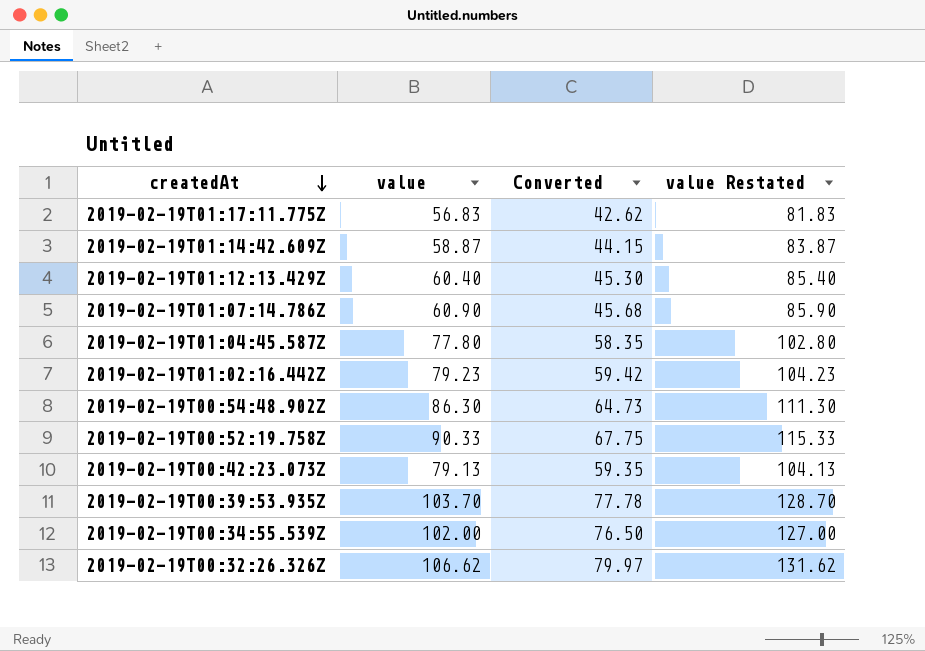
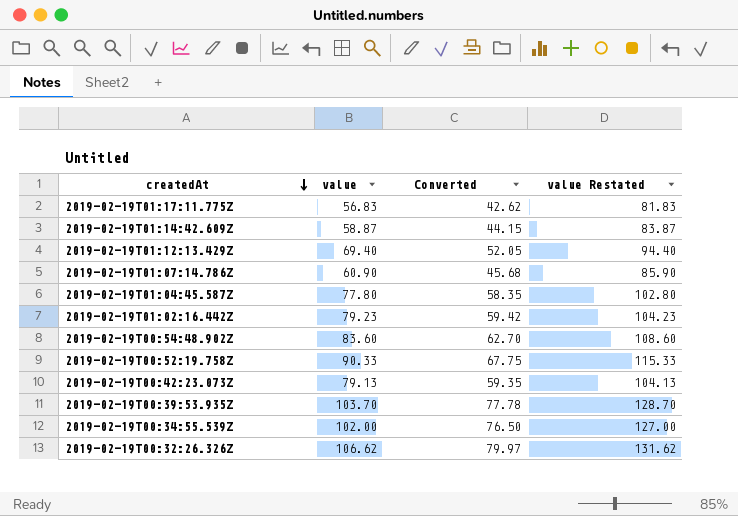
2019-02-19T01:12:13.429Z | value: 60.40 -> 69.40
2019-02-19T01:12:13.429Z | Converted: 45.30 -> 52.05
2019-02-19T01:12:13.429Z | value Restated: 85.40 -> 94.40
2019-02-19T00:54:48.902Z | value: 86.30 -> 83.60
2019-02-19T00:54:48.902Z | Converted: 64.73 -> 62.70
2019-02-19T00:54:48.902Z | value Restated: 111.30 -> 108.60

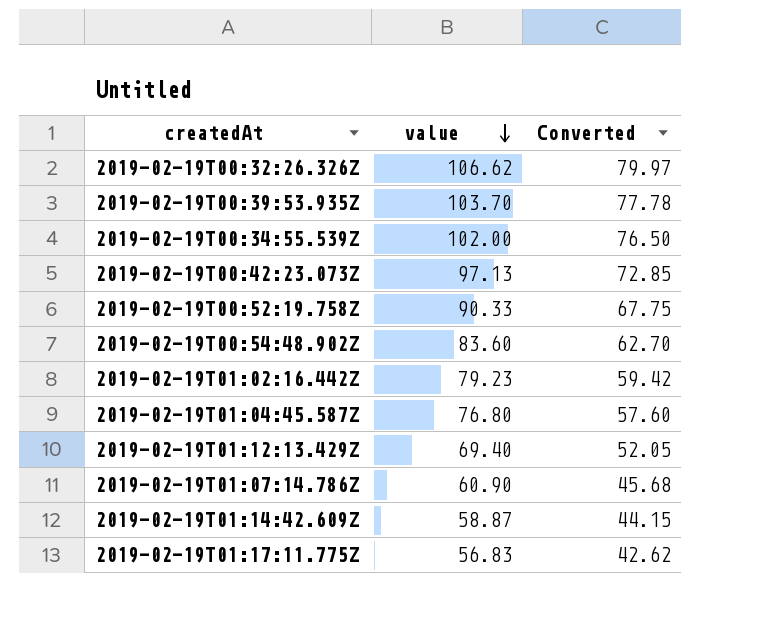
row order: createdAt descending -> value descending
column value Restated | formula: [value] + 25 -> none
2019-02-19T00:42:23.073Z | value: 79.13 -> 97.13
2019-02-19T00:42:23.073Z | Converted: 59.35 -> 72.85
2019-02-19T01:04:45.587Z | value: 77.80 -> 76.80
2019-02-19T01:04:45.587Z | Converted: 58.35 -> 57.60

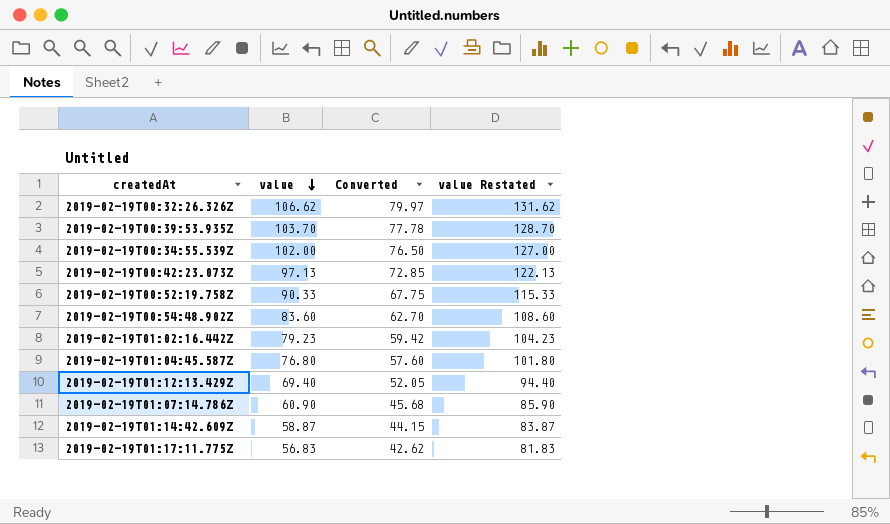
column value Restated | formula: none -> [value] + 25

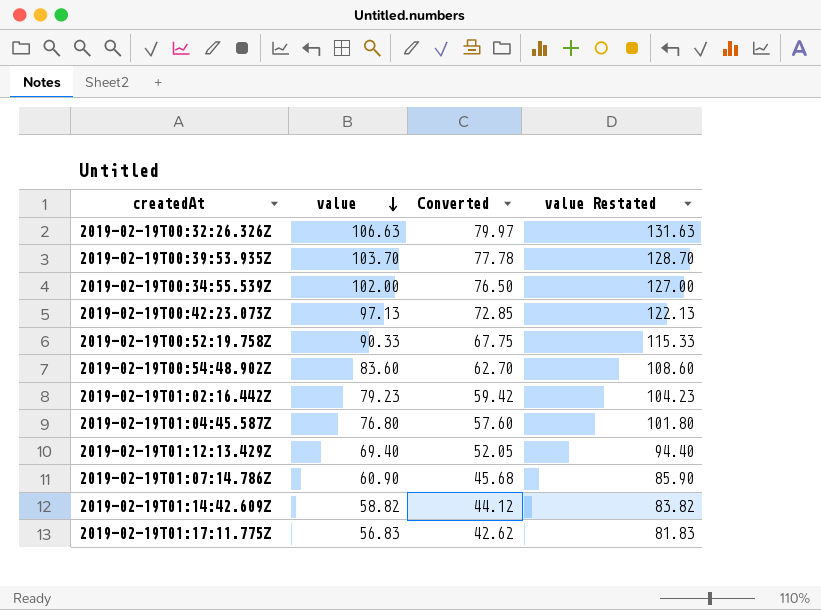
2019-02-19T00:32:26.326Z | value: 106.62 -> 106.63
2019-02-19T00:32:26.326Z | value Restated: 131.62 -> 131.63
2019-02-19T01:14:42.609Z | value: 58.87 -> 58.82
2019-02-19T01:14:42.609Z | Converted: 44.15 -> 44.12
2019-02-19T01:14:42.609Z | value Restated: 83.87 -> 83.82

